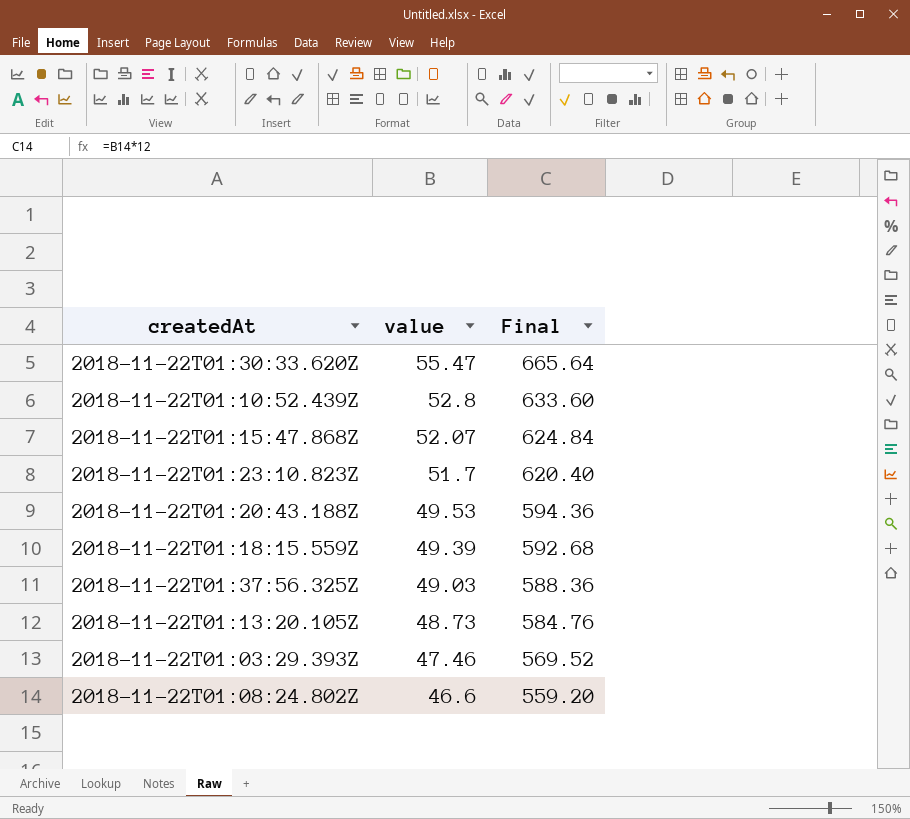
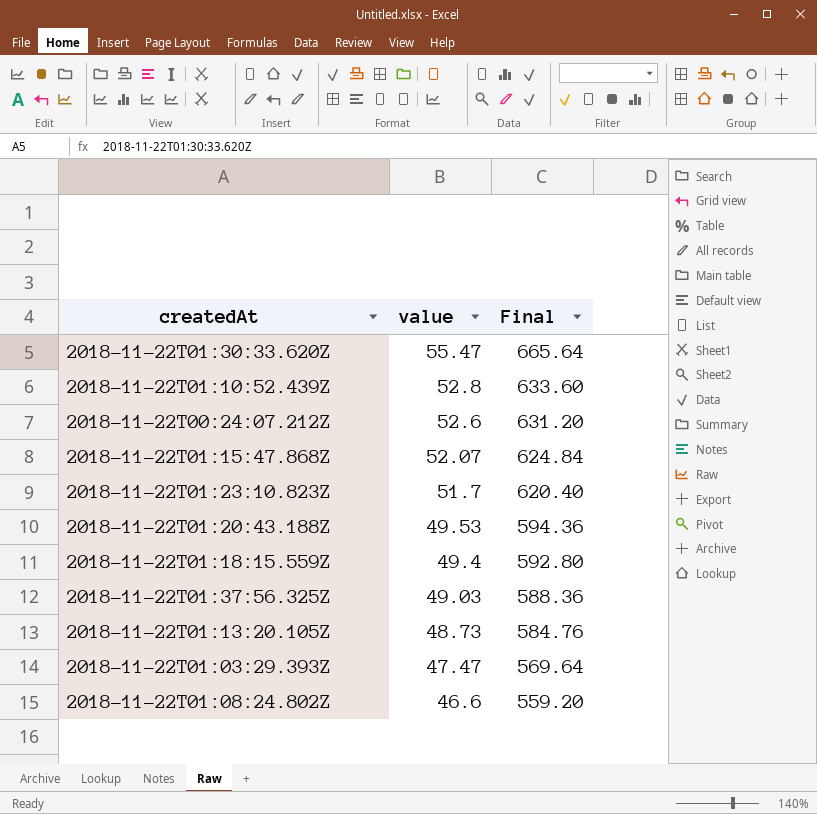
row 2018-11-22T00:24:07.212Z: none -> 52.6 | 631.20
2018-11-22T01:18:15.559Z | value: 49.39 -> 49.4
2018-11-22T01:18:15.559Z | Final: 592.68 -> 592.80
2018-11-22T01:03:29.393Z | value: 47.46 -> 47.47
2018-11-22T01:03:29.393Z | Final: 569.52 -> 569.64

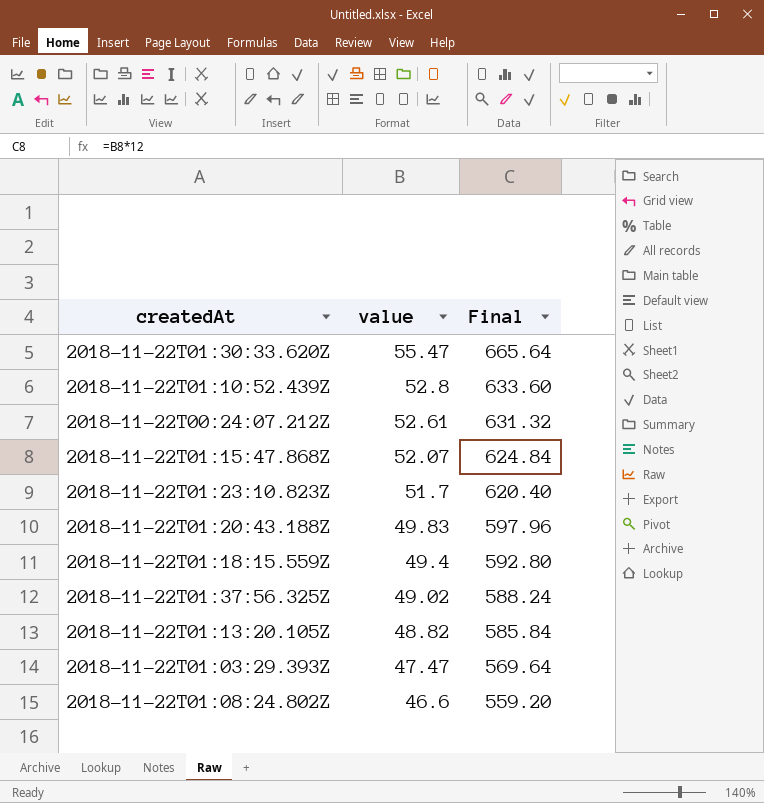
2018-11-22T00:24:07.212Z | value: 52.6 -> 52.61
2018-11-22T00:24:07.212Z | Final: 631.20 -> 631.32
2018-11-22T01:20:43.188Z | value: 49.53 -> 49.83
2018-11-22T01:20:43.188Z | Final: 594.36 -> 597.96
2018-11-22T01:37:56.325Z | value: 49.03 -> 49.02
2018-11-22T01:37:56.325Z | Final: 588.36 -> 588.24
2018-11-22T01:13:20.105Z | value: 48.73 -> 48.82
2018-11-22T01:13:20.105Z | Final: 584.76 -> 585.84

